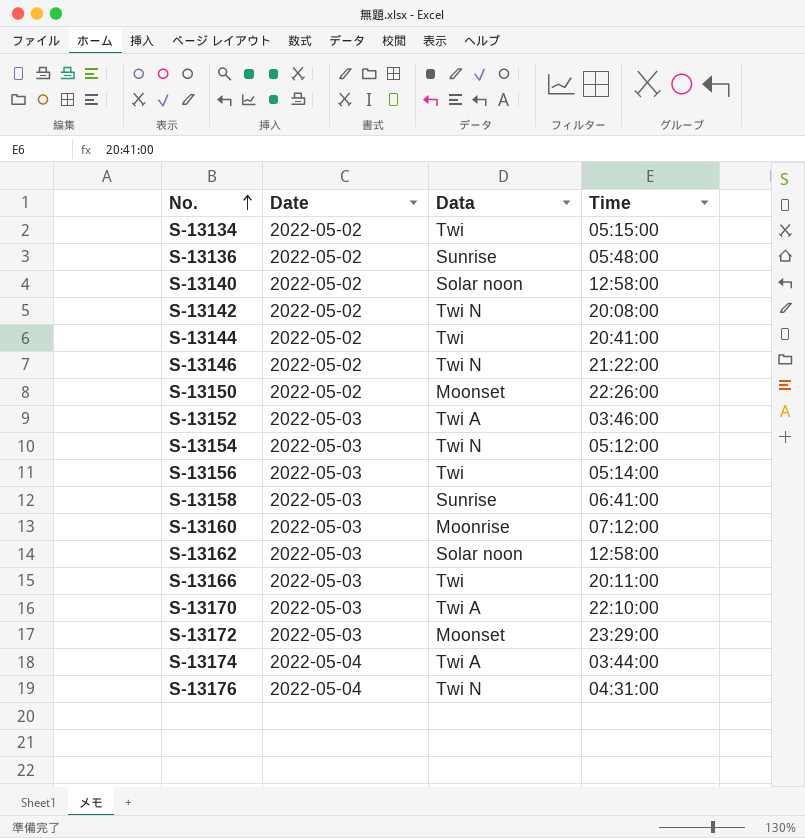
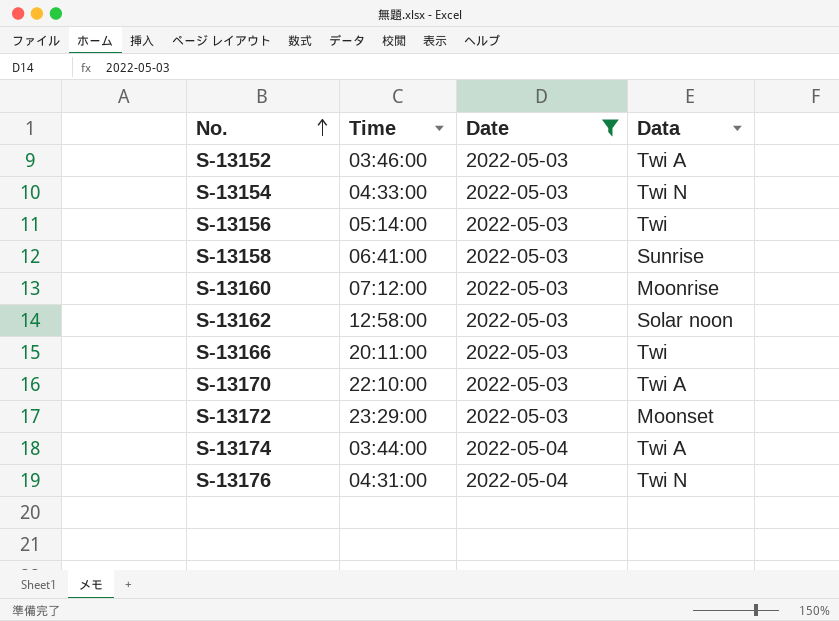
filter: none -> Date != 2022-05-02
column Time | position: 4 -> 2
S-13154 | Time: 05:12:00 -> 04:33:00

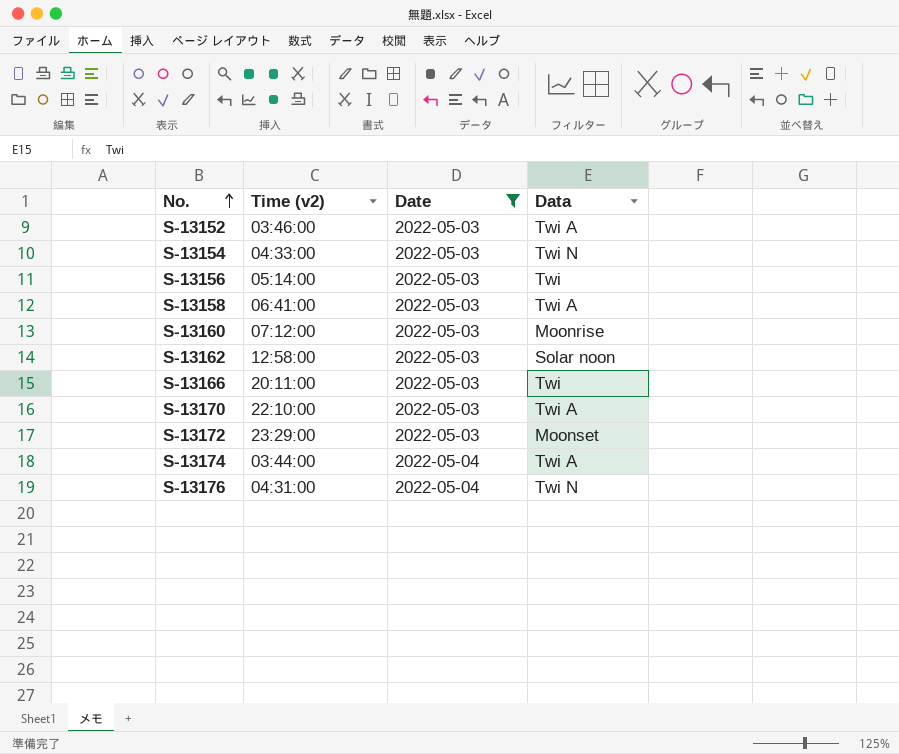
column name: Time -> Time (v2)
S-13158 | Data: Sunrise -> Twi A

